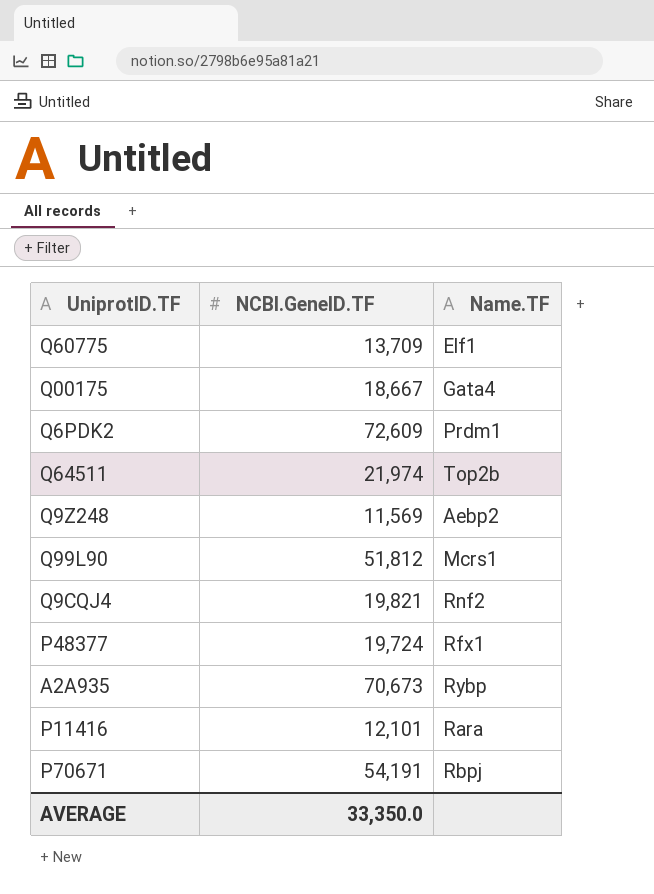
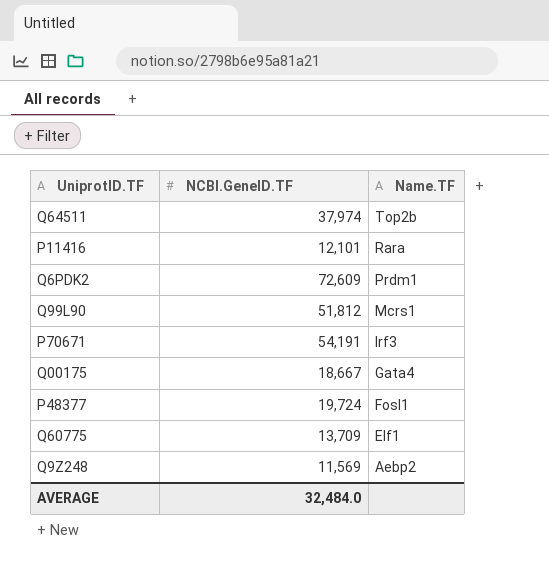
row order: none -> Name.TF descending
row Q9CQJ4: 19,821 | Rnf2 -> none
row A2A935: 70,673 | Rybp -> none
Q64511 | NCBI.GeneID.TF: 21,974 -> 37,974
P70671 | Name.TF: Rbpj -> Irf3
P48377 | Name.TF: Rfx1 -> Fosl1
AVERAGE | NCBI.GeneID.TF: 33,350.0 -> 32,484.0

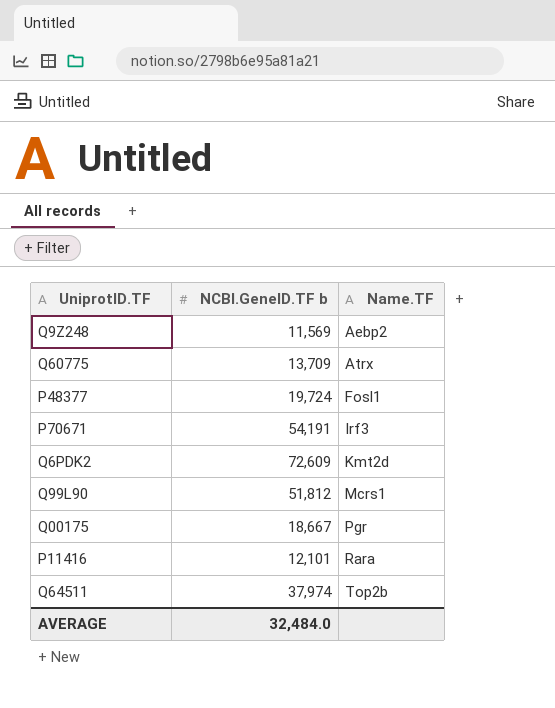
row order: Name.TF descending -> Name.TF ascending
column name: NCBI.GeneID.TF -> NCBI.GeneID.TF b
Q60775 | Name.TF: Elf1 -> Atrx
Q6PDK2 | Name.TF: Prdm1 -> Kmt2d
Q00175 | Name.TF: Gata4 -> Pgr

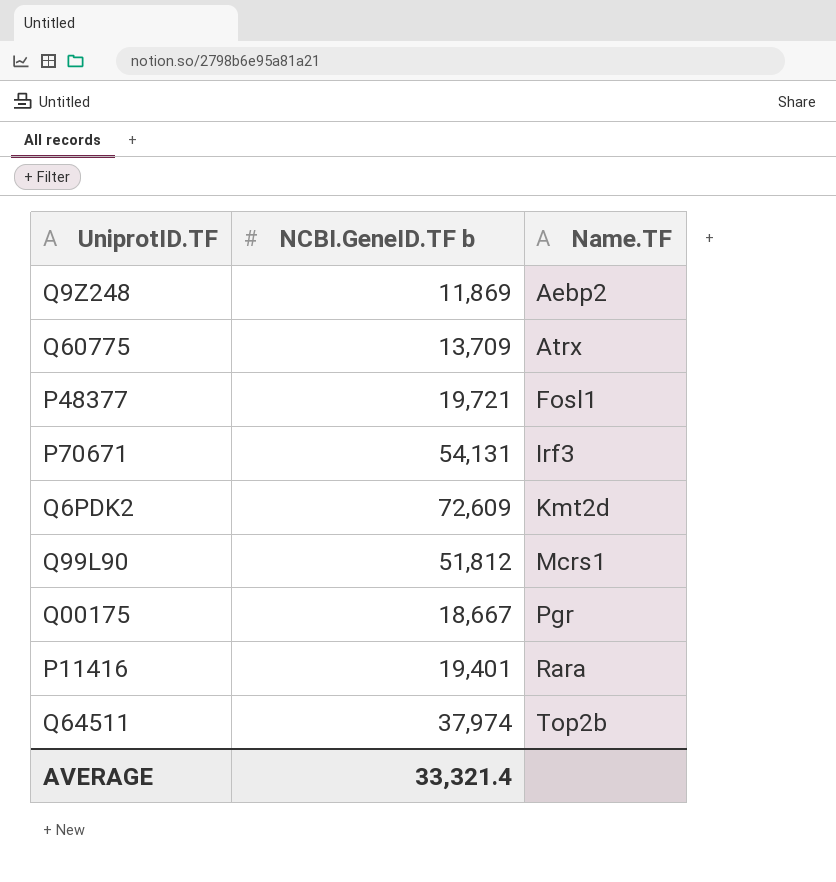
Q9Z248 | NCBI.GeneID.TF b: 11,569 -> 11,869
P48377 | NCBI.GeneID.TF b: 19,724 -> 19,721
P70671 | NCBI.GeneID.TF b: 54,191 -> 54,131
P11416 | NCBI.GeneID.TF b: 12,101 -> 19,401
AVERAGE | NCBI.GeneID.TF b: 32,484.0 -> 33,321.4

